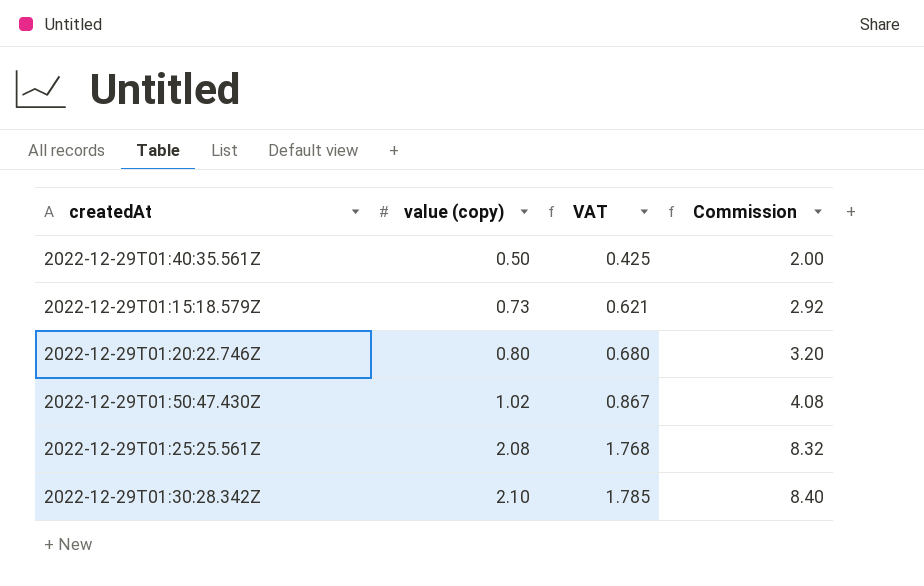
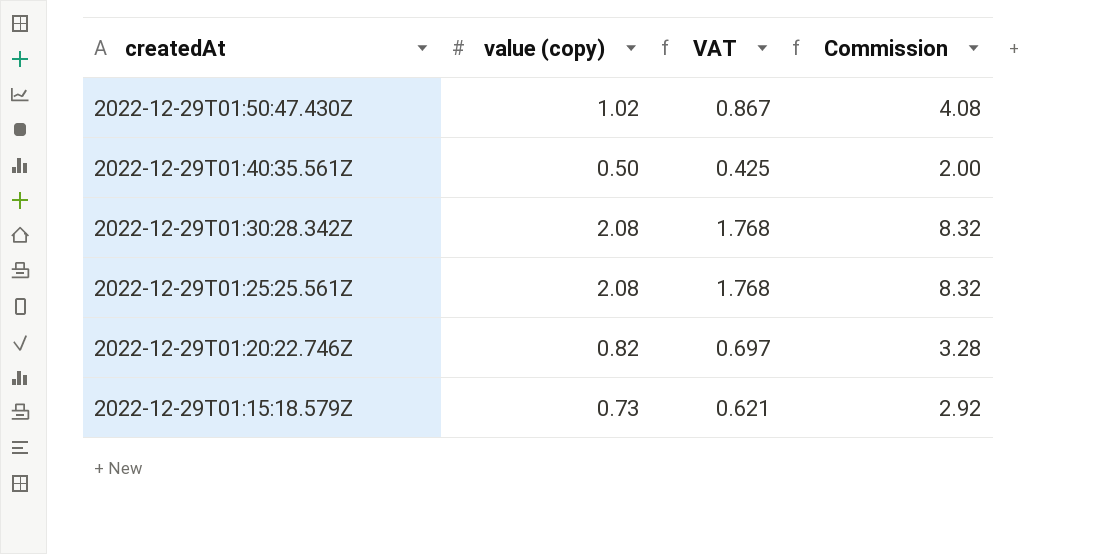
row order: value (copy) ascending -> createdAt descending
2022-12-29T01:30:28.342Z | value (copy): 2.10 -> 2.08
2022-12-29T01:30:28.342Z | VAT: 1.785 -> 1.768
2022-12-29T01:30:28.342Z | Commission: 8.40 -> 8.32
2022-12-29T01:20:22.746Z | value (copy): 0.80 -> 0.82
2022-12-29T01:20:22.746Z | VAT: 0.680 -> 0.697
2022-12-29T01:20:22.746Z | Commission: 3.20 -> 3.28

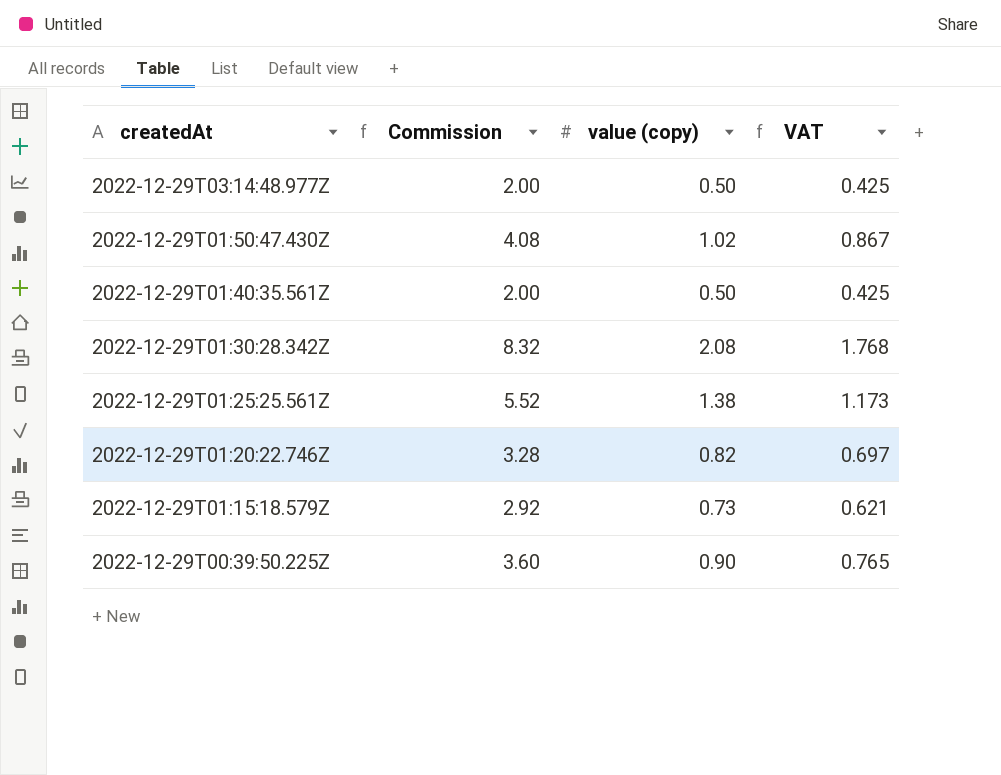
column Commission | position: 4 -> 2
row 2022-12-29T03:14:48.977Z: none -> 2.00 | 0.50 | 0.425
2022-12-29T01:25:25.561Z | Commission: 8.32 -> 5.52
2022-12-29T01:25:25.561Z | value (copy): 2.08 -> 1.38
2022-12-29T01:25:25.561Z | VAT: 1.768 -> 1.173
row 2022-12-29T00:39:50.225Z: none -> 3.60 | 0.90 | 0.765

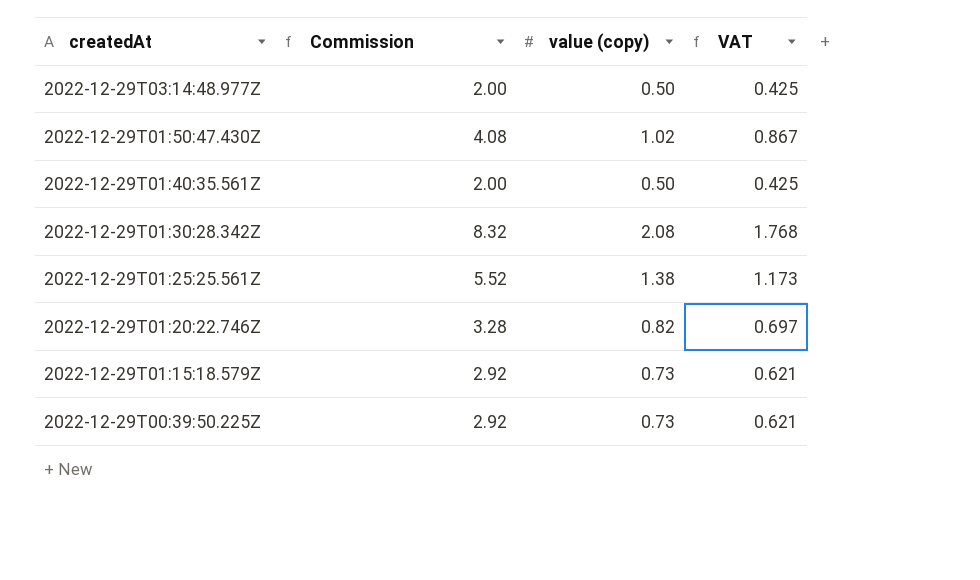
2022-12-29T00:39:50.225Z | Commission: 3.60 -> 2.92
2022-12-29T00:39:50.225Z | value (copy): 0.90 -> 0.73
2022-12-29T00:39:50.225Z | VAT: 0.765 -> 0.621

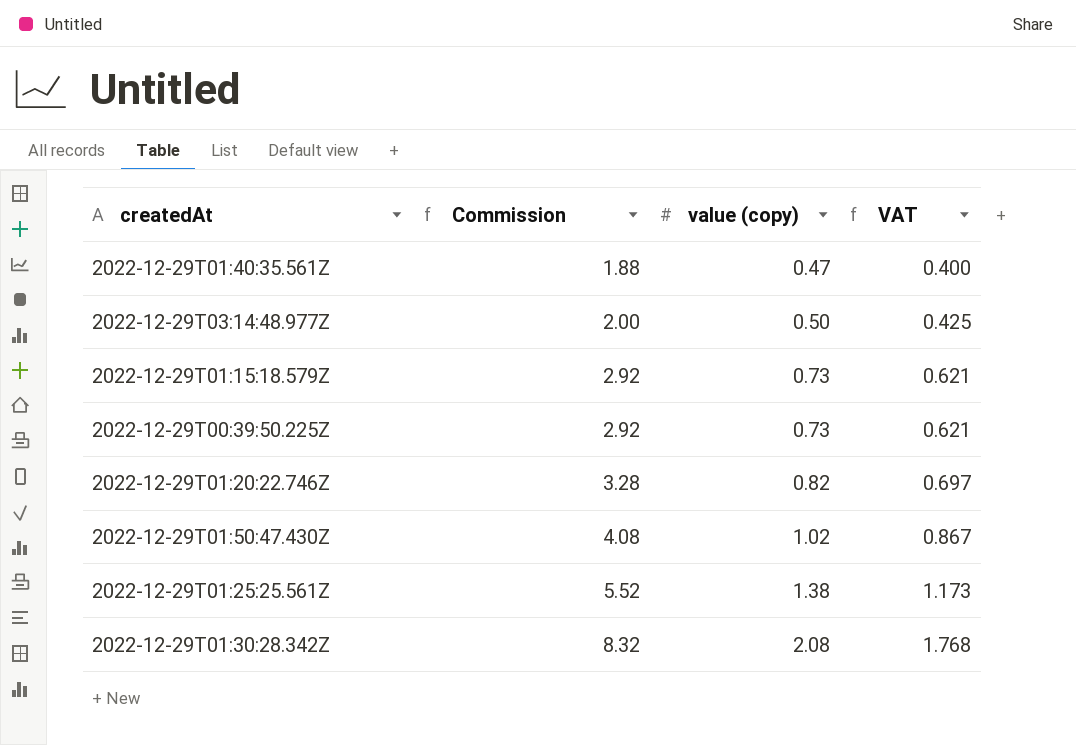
row order: createdAt descending -> Commission ascending
2022-12-29T01:40:35.561Z | Commission: 2.00 -> 1.88
2022-12-29T01:40:35.561Z | value (copy): 0.50 -> 0.47
2022-12-29T01:40:35.561Z | VAT: 0.425 -> 0.400

